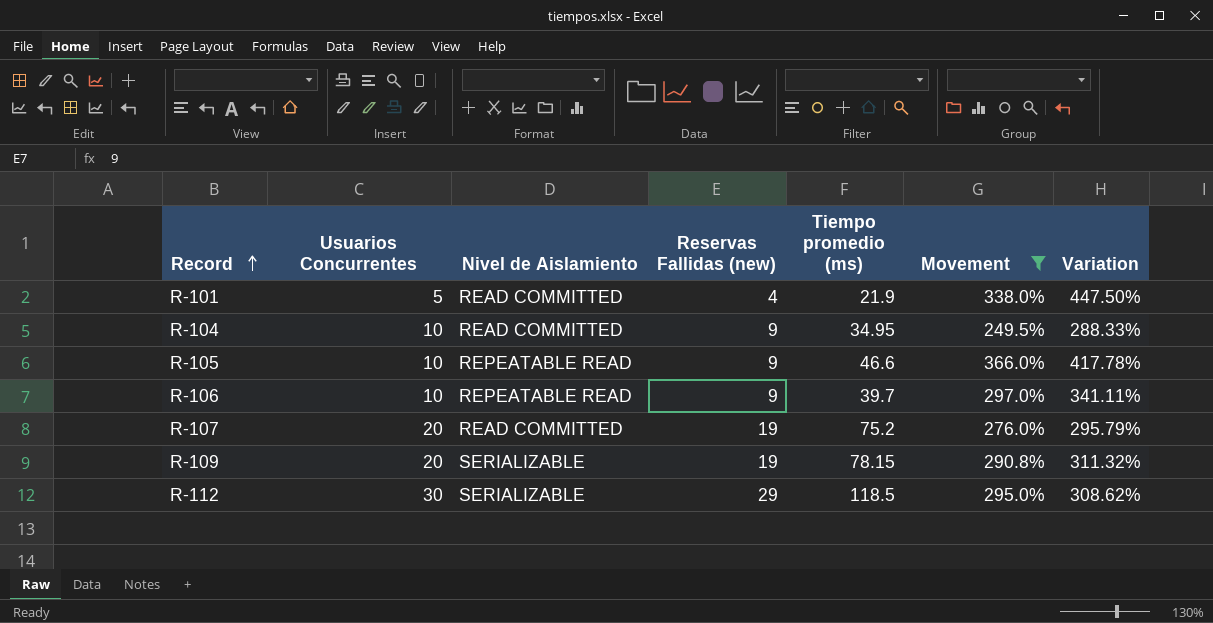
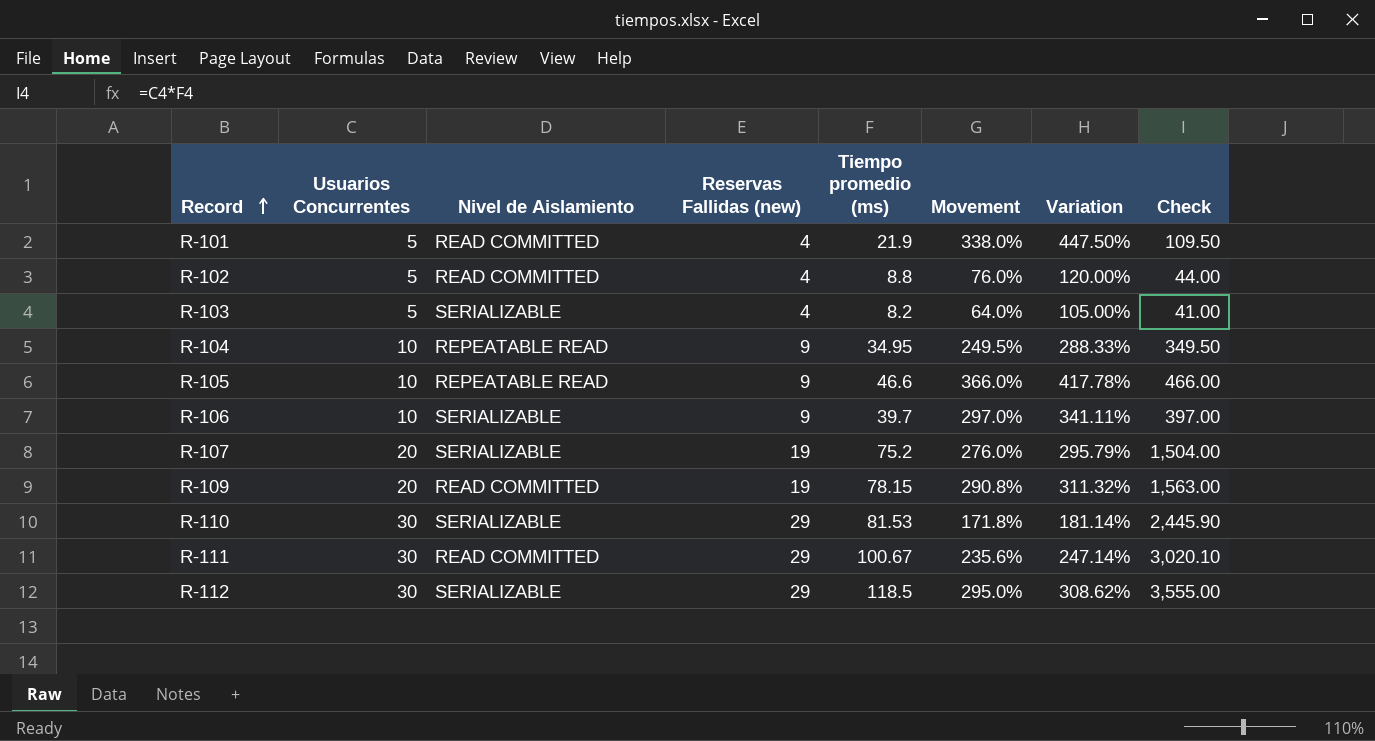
filter: Movement >= 249.5% -> none
column Check | formula: none -> [Usuarios Concurrentes] * [Tiempo promedio (ms)]
R-104 | Nivel de Aislamiento: READ COMMITTED -> REPEATABLE READ
R-106 | Nivel de Aislamiento: REPEATABLE READ -> SERIALIZABLE
R-107 | Nivel de Aislamiento: READ COMMITTED -> SERIALIZABLE
R-109 | Nivel de Aislamiento: SERIALIZABLE -> READ COMMITTED

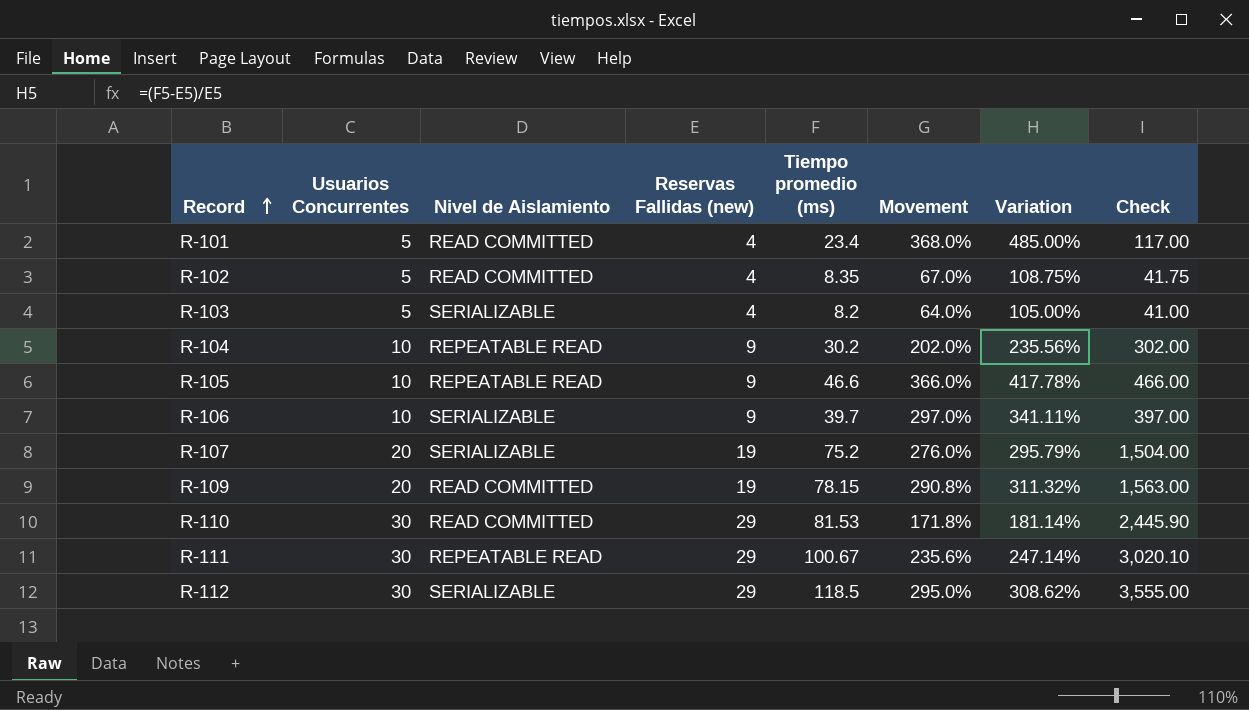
R-101 | Tiempo promedio (ms): 21.9 -> 23.4
R-101 | Movement: 338.0% -> 368.0%
R-101 | Variation: 447.50% -> 485.00%
R-101 | Check: 109.50 -> 117.00
R-102 | Tiempo promedio (ms): 8.8 -> 8.35
R-102 | Movement: 76.0% -> 67.0%
R-102 | Variation: 120.00% -> 108.75%
R-102 | Check: 44.00 -> 41.75
R-104 | Tiempo promedio (ms): 34.95 -> 30.2
R-104 | Movement: 249.5% -> 202.0%
R-104 | Variation: 288.33% -> 235.56%
R-104 | Check: 349.50 -> 302.00
R-110 | Nivel de Aislamiento: SERIALIZABLE -> READ COMMITTED
R-111 | Nivel de Aislamiento: READ COMMITTED -> REPEATABLE READ

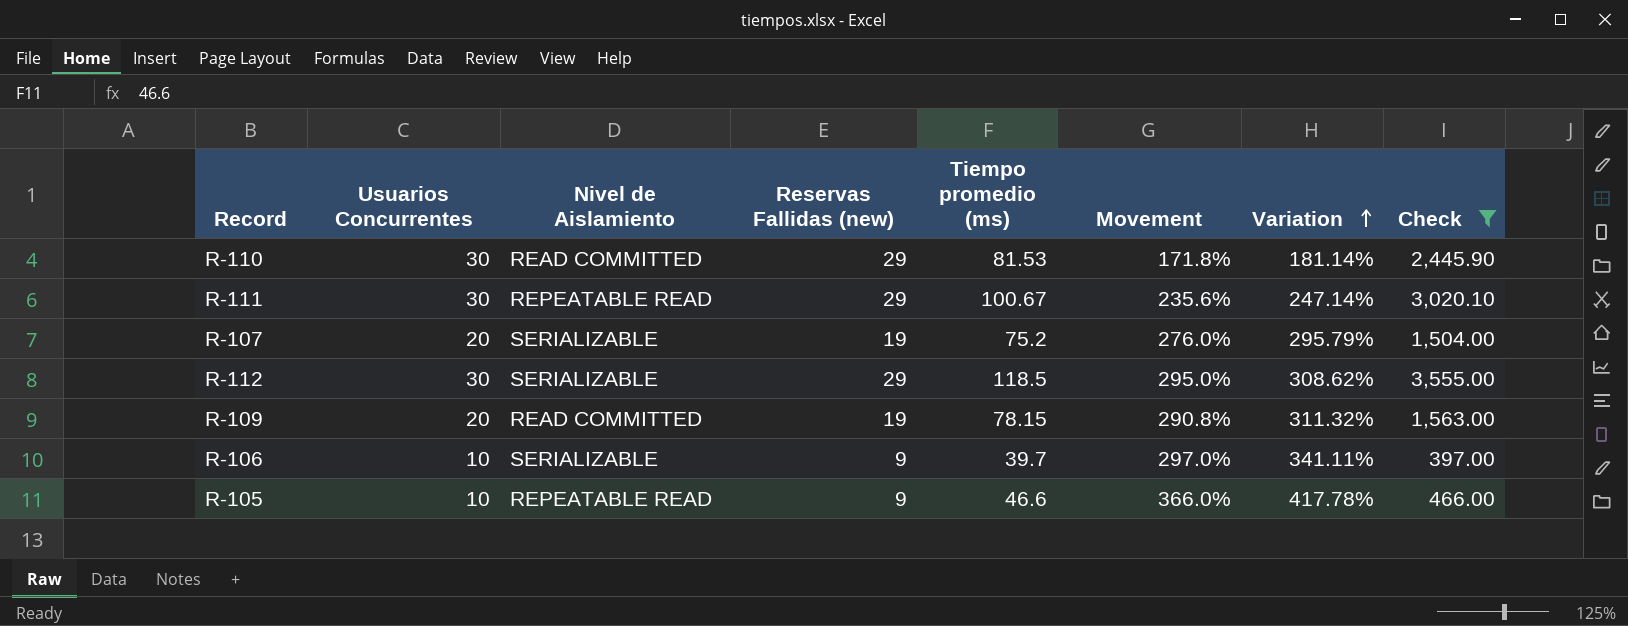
filter: none -> Check >= 397.00
row order: Record ascending -> Variation ascending

